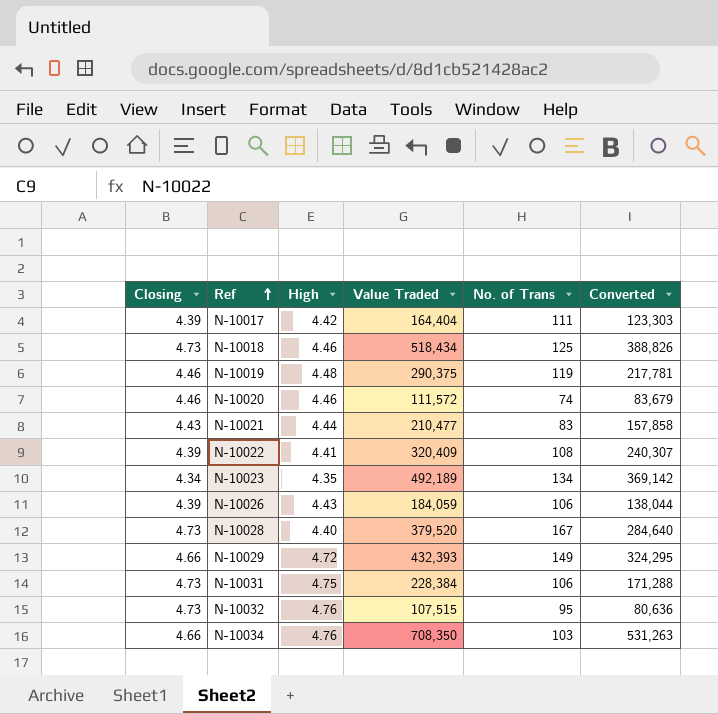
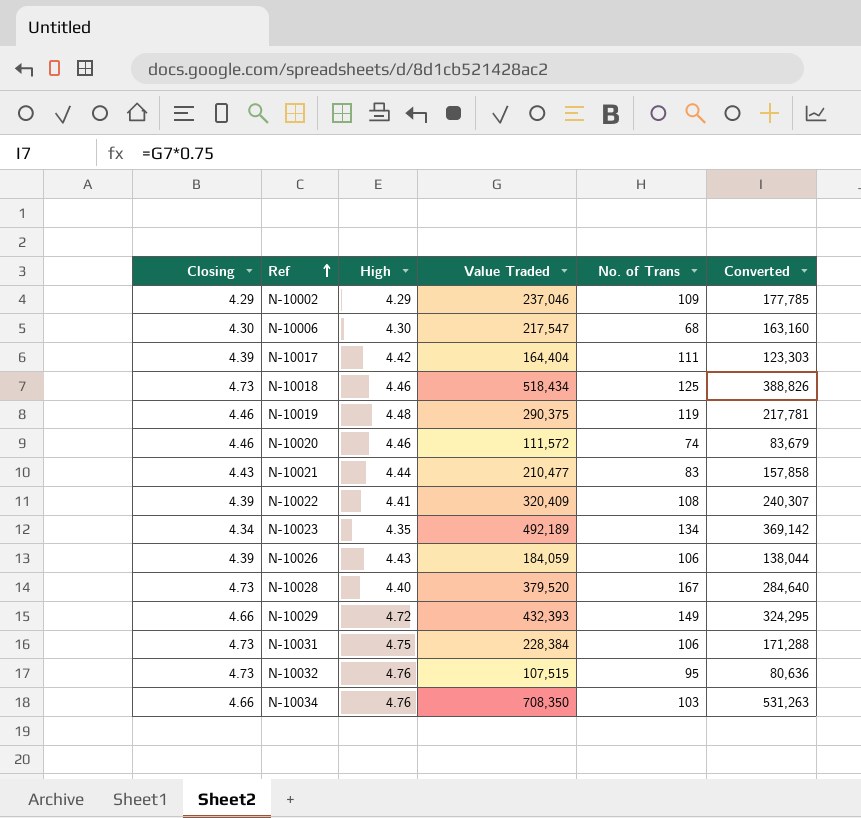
row N-10002: none -> 4.29 | 4.29 | 237,046 | 109 | 177,785
row N-10006: none -> 4.30 | 4.30 | 217,547 | 68 | 163,160

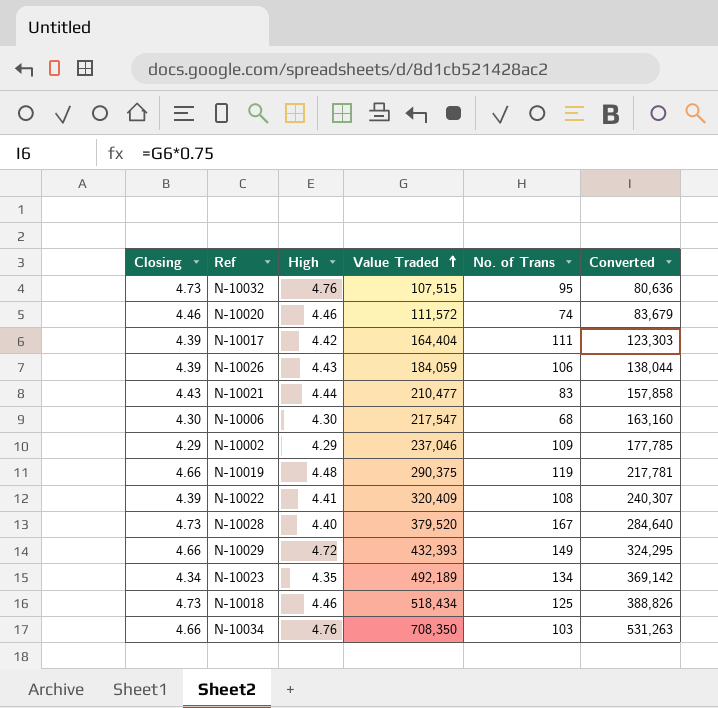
row order: Ref ascending -> Value Traded ascending
row N-10031: 4.73 | 4.75 | 228,384 | 106 | 171,288 -> none
N-10019 | Closing: 4.46 -> 4.66

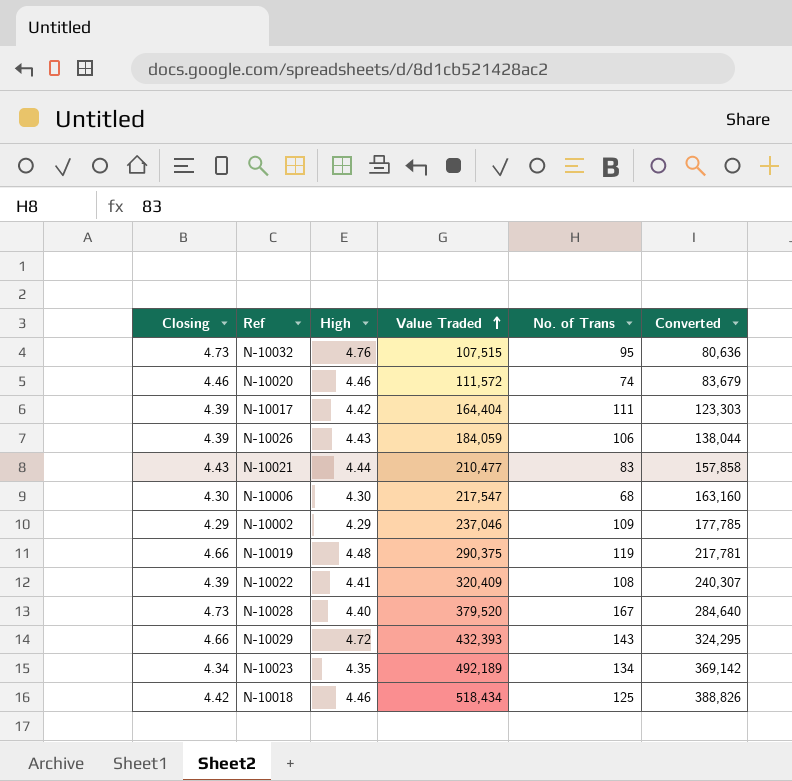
row N-10034: 4.66 | 4.76 | 708,350 | 103 | 531,263 -> none
N-10029 | No. of Trans: 149 -> 143
N-10018 | Closing: 4.73 -> 4.42

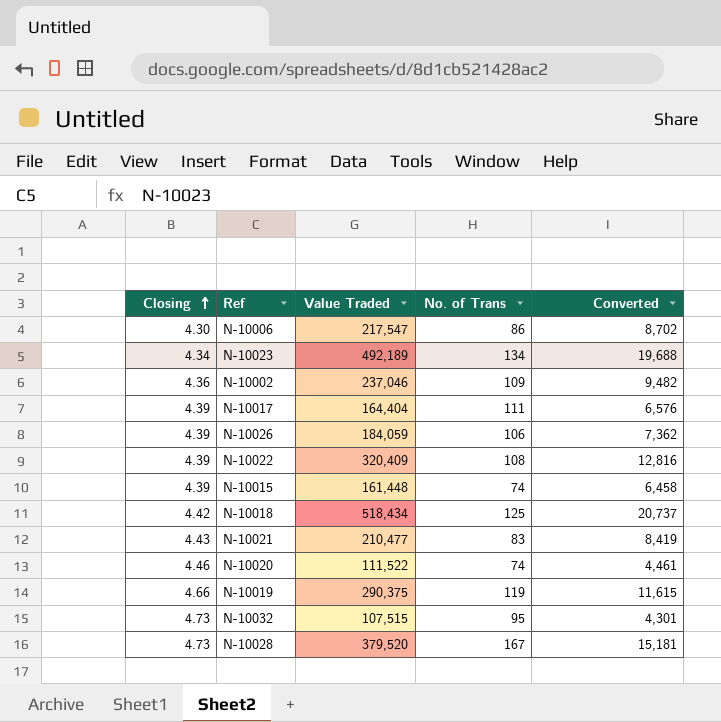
row order: Value Traded ascending -> Closing ascending
column High | position: 3 -> none
column Converted | formula: [Value Traded] * 0.75 -> [Value Traded] * 0.04
row N-10029: 4.66 | 4.72 | 432,393 | 143 | 324,295 -> none
N-10006 | No. of Trans: 68 -> 86
N-10002 | Closing: 4.29 -> 4.36
row N-10015: none -> 4.39 | 161,448 | 74 | 6,458
N-10020 | Value Traded: 111,572 -> 111,522

